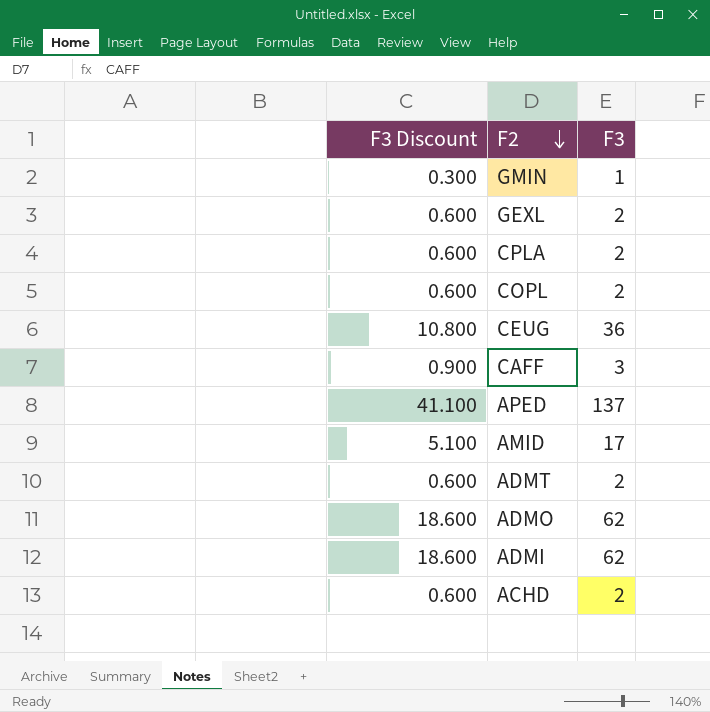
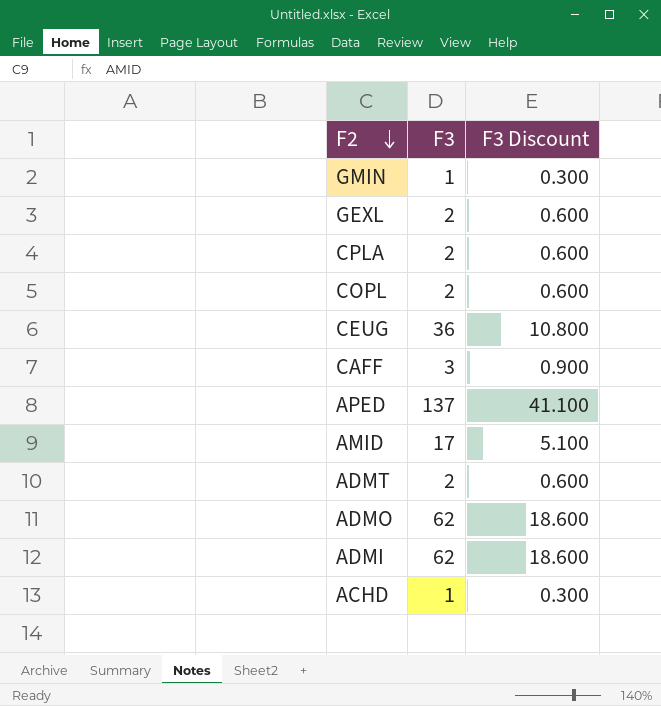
column F3 Discount | position: 1 -> 3
ACHD | F3: 2 -> 1
ACHD | F3 Discount: 0.600 -> 0.300

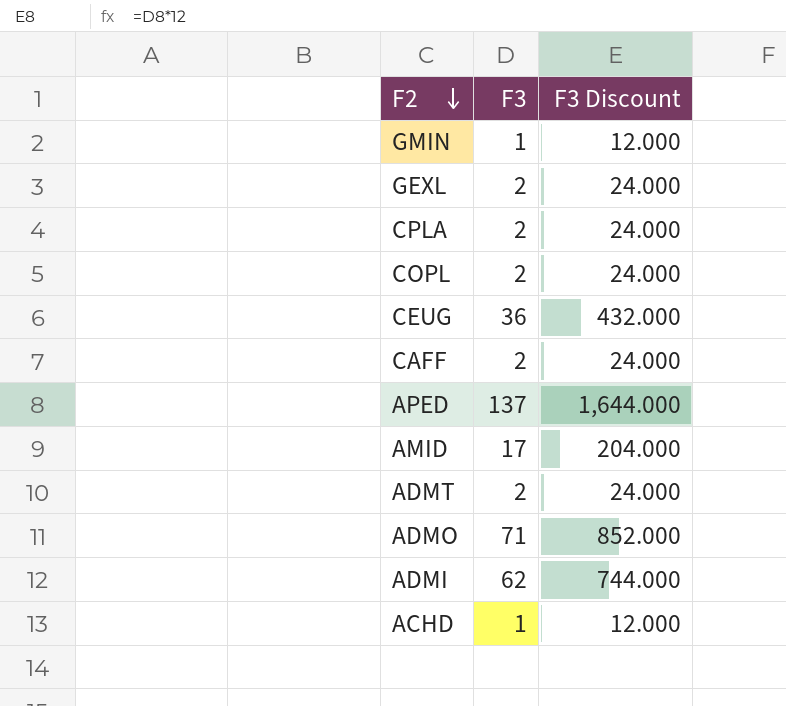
column F3 Discount | formula: [F3] * 0.3 -> [F3] * 12
CAFF | F3: 3 -> 2
ADMO | F3: 62 -> 71

